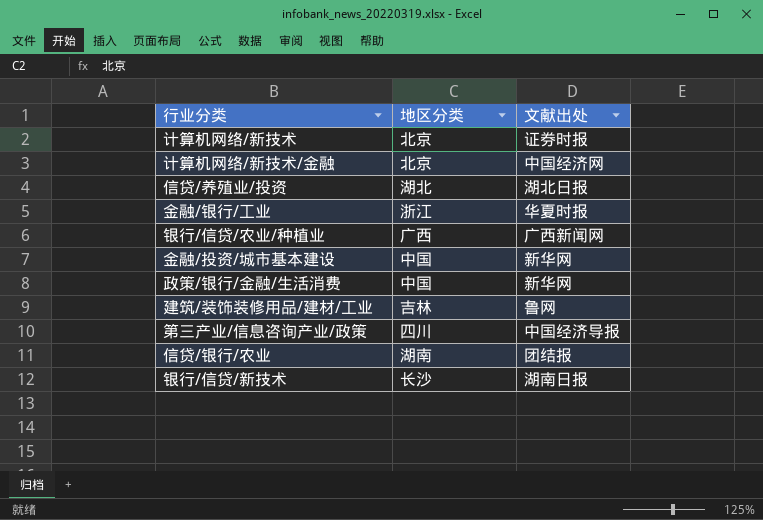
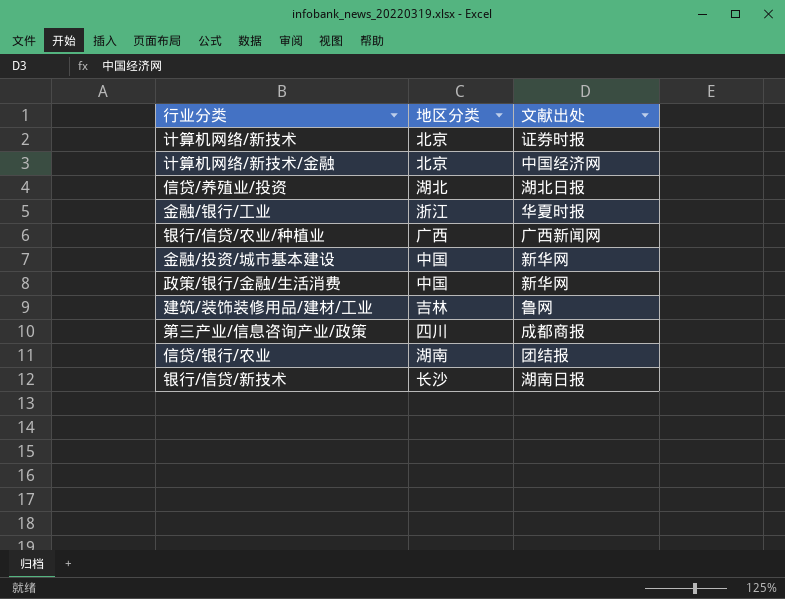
第三产业/信息咨询产业/政策 | 文献出处: 中国经济导报 -> 成都商报

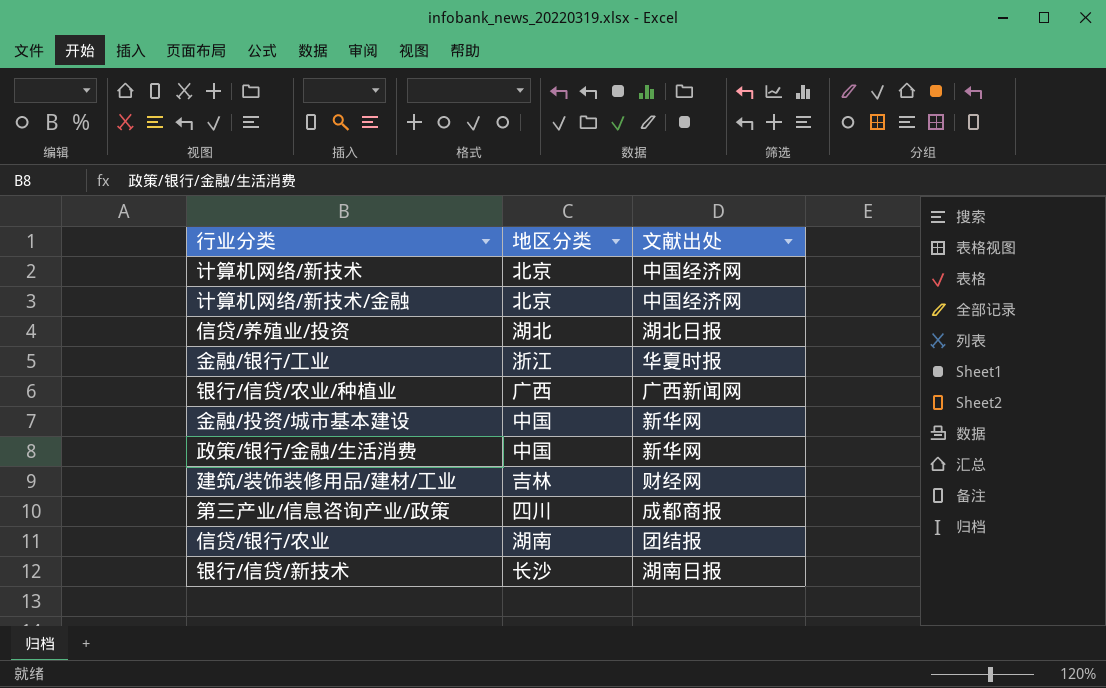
计算机网络/新技术 | 文献出处: 证券时报 -> 中国经济网
建筑/装饰装修用品/建材/工业 | 文献出处: 鲁网 -> 财经网

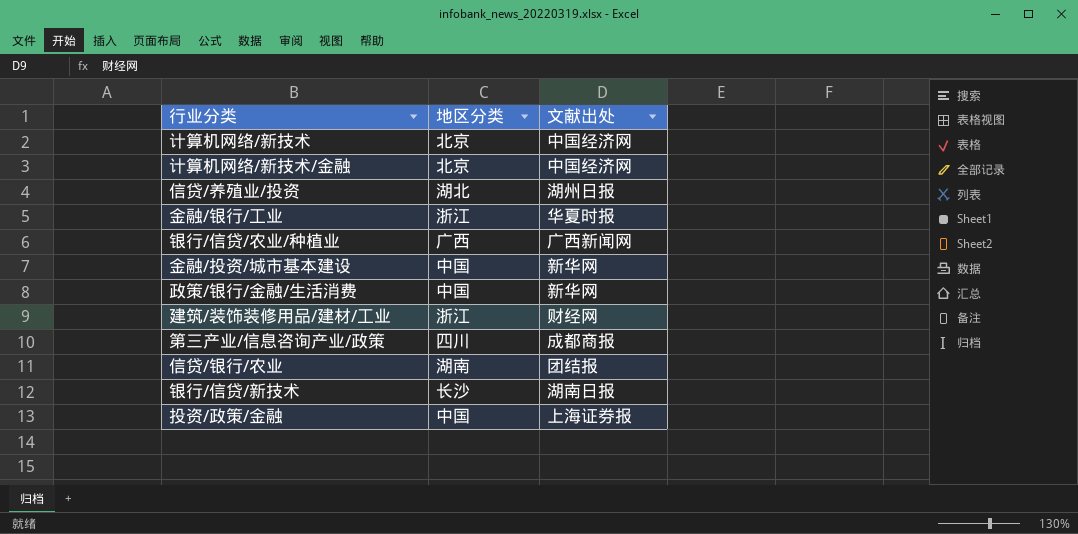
信贷/养殖业/投资 | 文献出处: 湖北日报 -> 湖州日报
建筑/装饰装修用品/建材/工业 | 地区分类: 吉林 -> 浙江
row 投资/政策/金融: none -> 中国 | 上海证券报

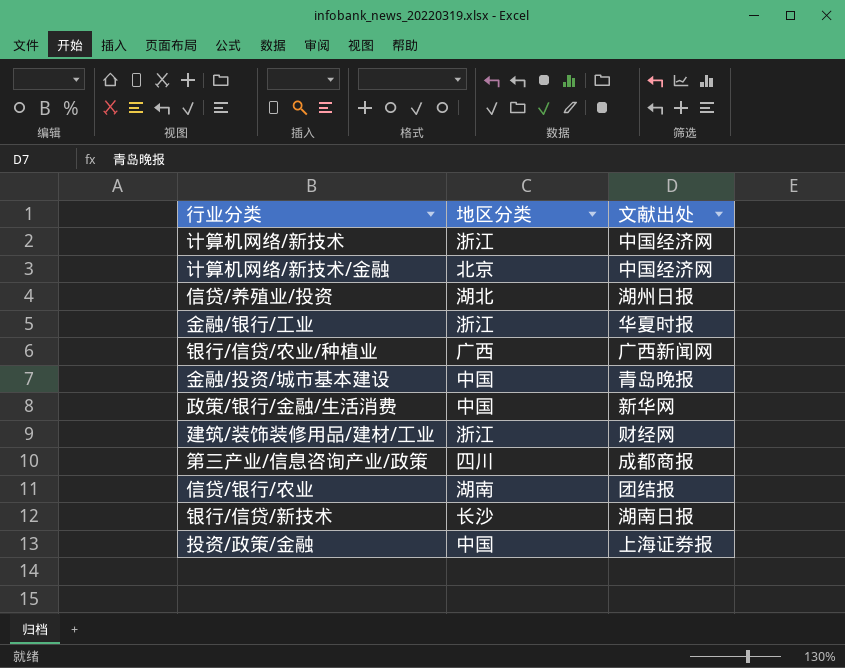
计算机网络/新技术 | 地区分类: 北京 -> 浙江
金融/投资/城市基本建设 | 文献出处: 新华网 -> 青岛晚报

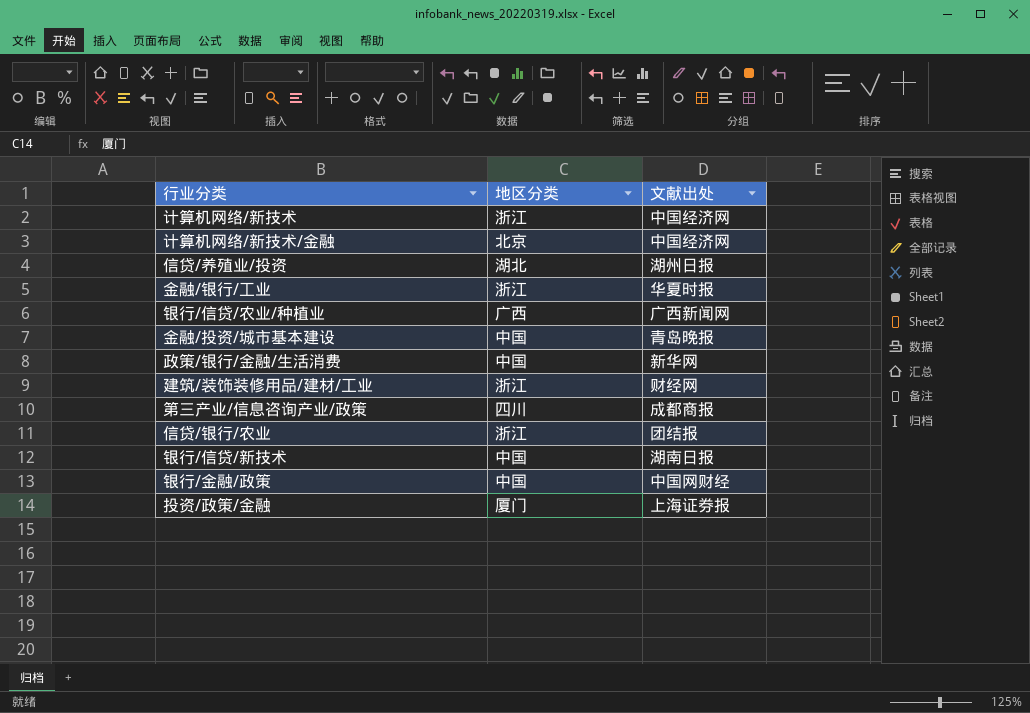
信贷/银行/农业 | 地区分类: 湖南 -> 浙江
银行/信贷/新技术 | 地区分类: 长沙 -> 中国
row 银行/金融/政策: none -> 中国 | 中国网财经
投资/政策/金融 | 地区分类: 中国 -> 厦门

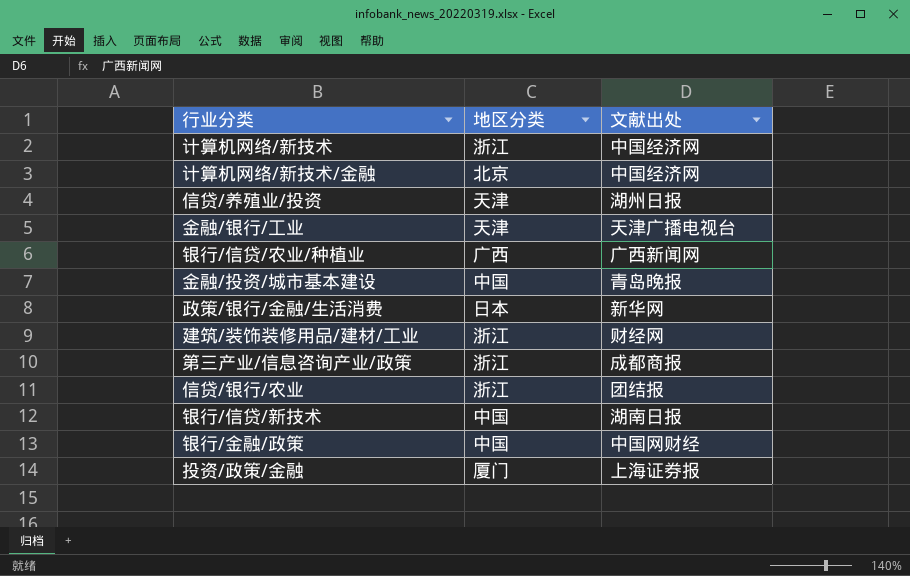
信贷/养殖业/投资 | 地区分类: 湖北 -> 天津
金融/银行/工业 | 地区分类: 浙江 -> 天津
金融/银行/工业 | 文献出处: 华夏时报 -> 天津广播电视台
政策/银行/金融/生活消费 | 地区分类: 中国 -> 日本
第三产业/信息咨询产业/政策 | 地区分类: 四川 -> 浙江

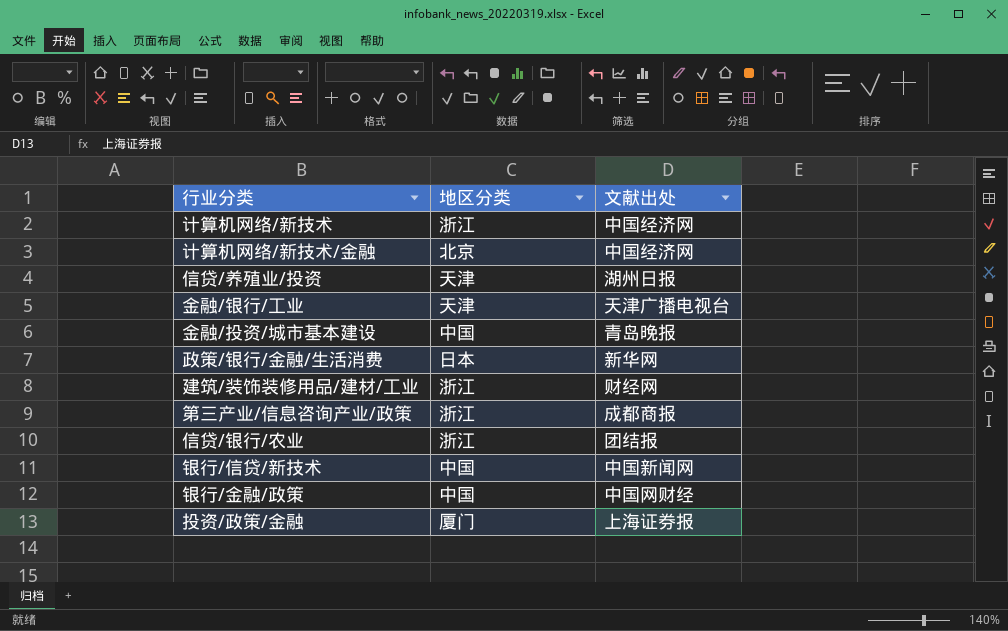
row 银行/信贷/农业/种植业: 广西 | 广西新闻网 -> none
银行/信贷/新技术 | 文献出处: 湖南日报 -> 中国新闻网

